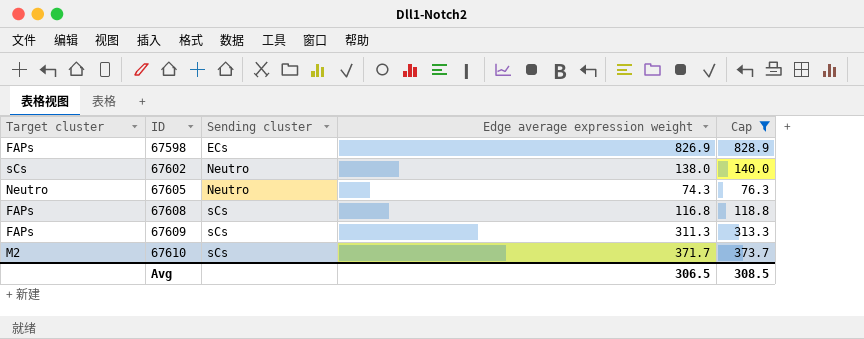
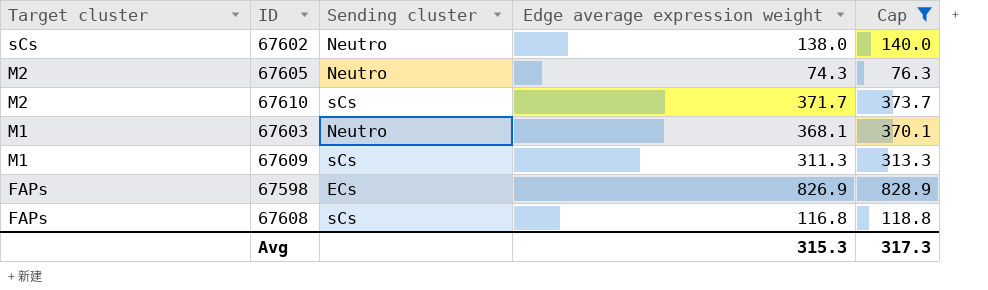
row order: ID ascending -> Target cluster descending
67605 | Target cluster: Neutro -> M2
row 67603: none -> M1 | Neutro | 368.1 | 370.1
67609 | Target cluster: FAPs -> M1
Avg | Edge average expression weight: 306.5 -> 315.3
Avg | Cap: 308.5 -> 317.3

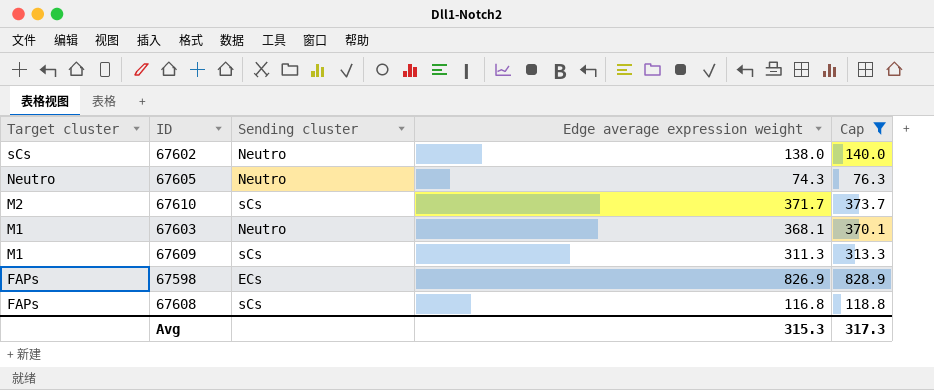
67605 | Target cluster: M2 -> Neutro

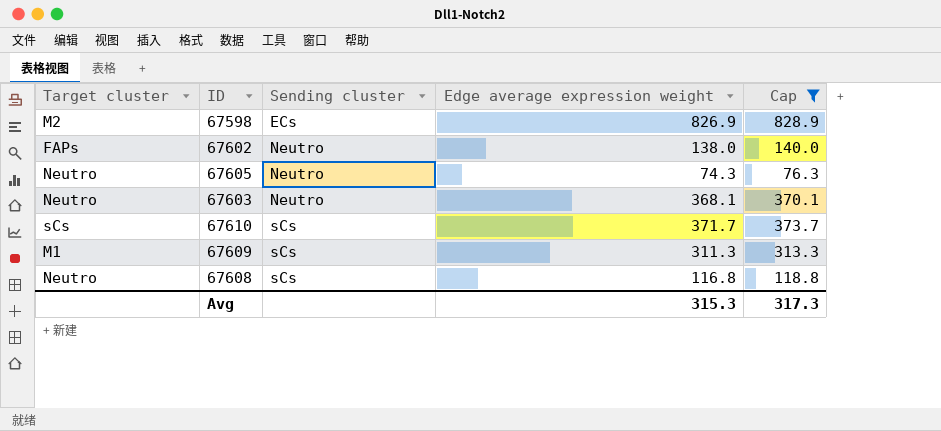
row order: Target cluster descending -> Sending cluster ascending
67598 | Target cluster: FAPs -> M2
67602 | Target cluster: sCs -> FAPs
67603 | Target cluster: M1 -> Neutro
67610 | Target cluster: M2 -> sCs
67608 | Target cluster: FAPs -> Neutro

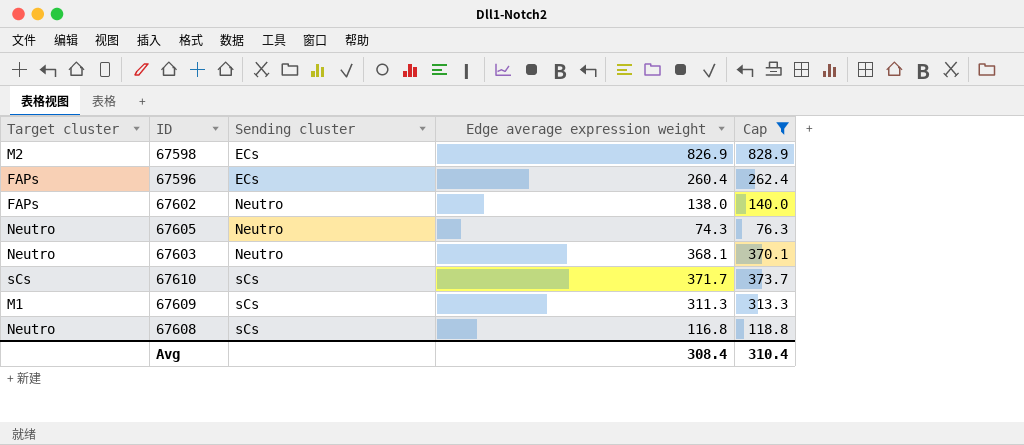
row 67596: none -> FAPs | ECs | 260.4 | 262.4
Avg | Edge average expression weight: 315.3 -> 308.4
Avg | Cap: 317.3 -> 310.4

